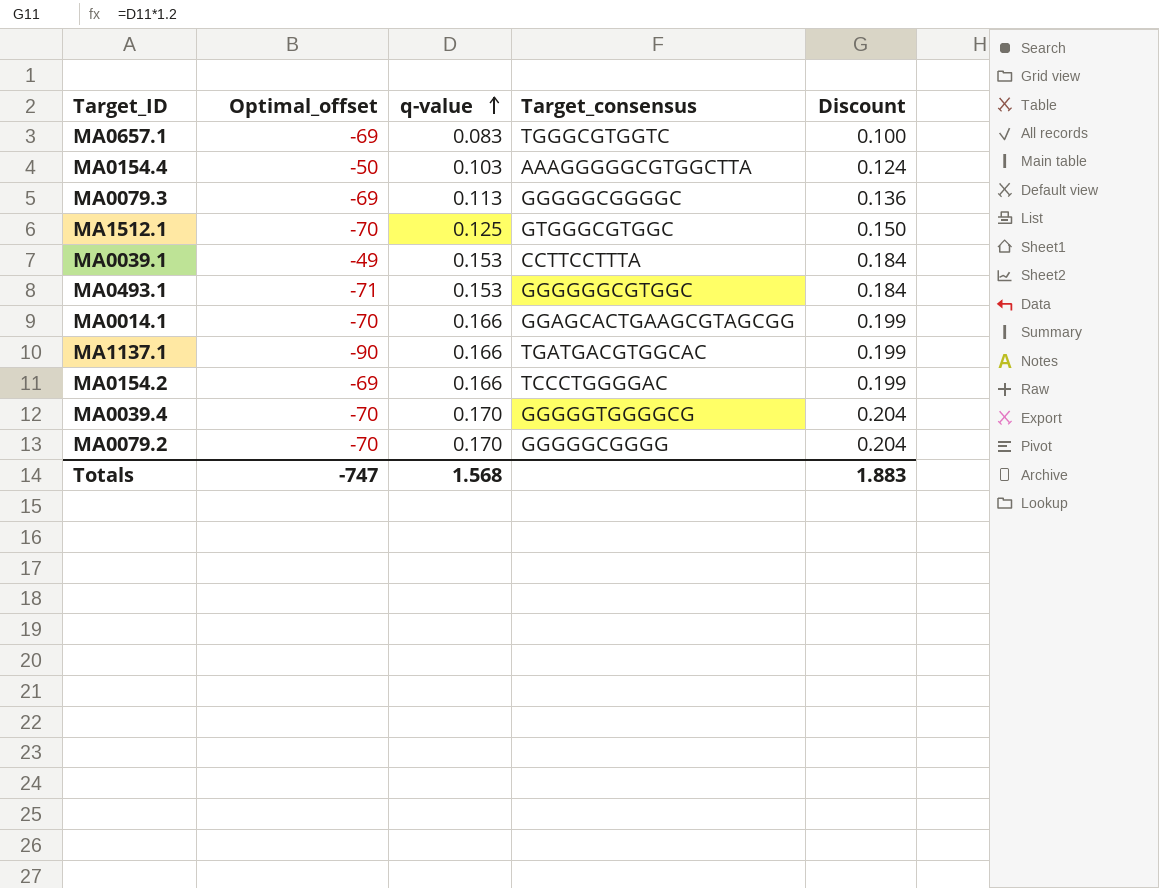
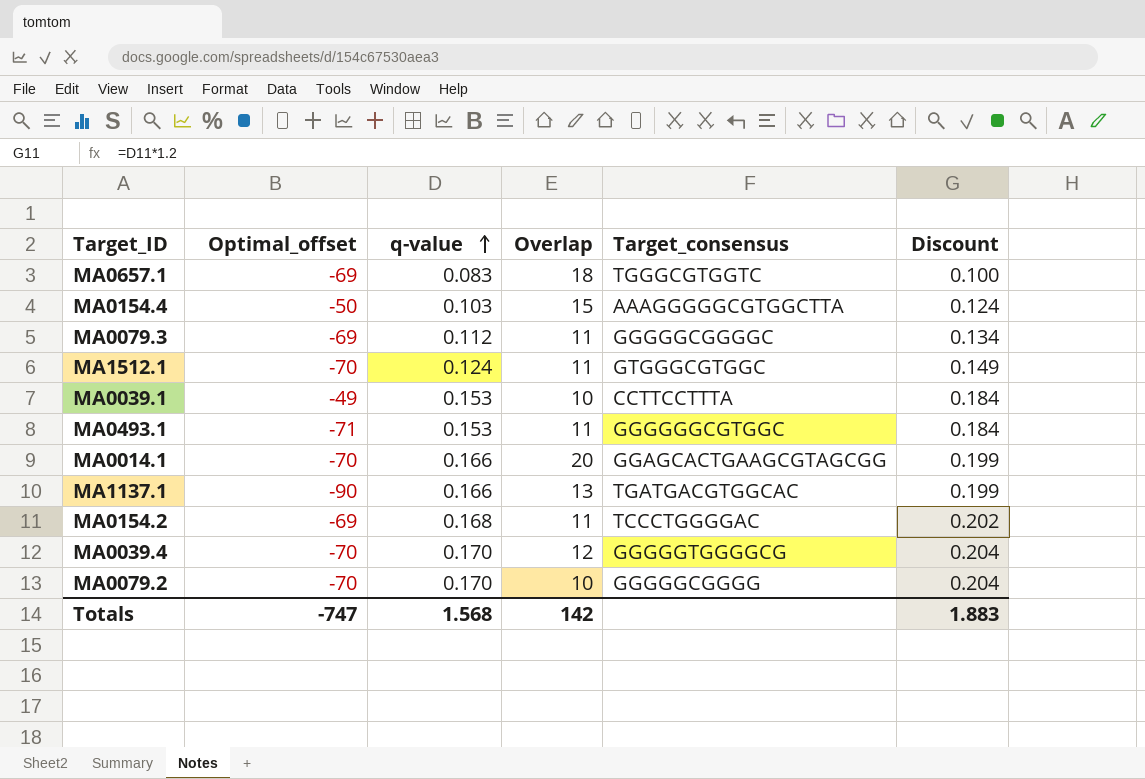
column Overlap | position: none -> 4
MA0079.3 | q-value: 0.113 -> 0.112
MA0079.3 | Discount: 0.136 -> 0.134
MA1512.1 | q-value: 0.125 -> 0.124
MA1512.1 | Discount: 0.150 -> 0.149
MA0154.2 | q-value: 0.166 -> 0.168
MA0154.2 | Discount: 0.199 -> 0.202

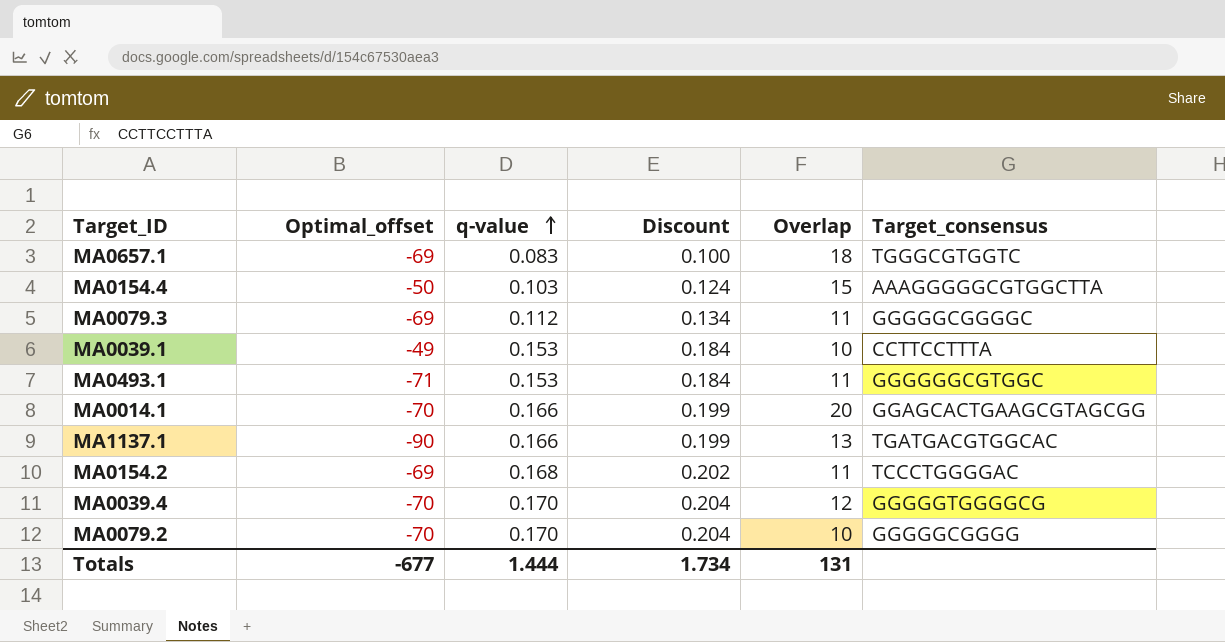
column Discount | position: 6 -> 4
row MA1512.1: -70 | 0.124 | 11 | GTGGGCGTGGC | 0.149 -> none
Totals | Optimal_offset: -747 -> -677
Totals | q-value: 1.568 -> 1.444
Totals | Discount: 1.883 -> 1.734
Totals | Overlap: 142 -> 131

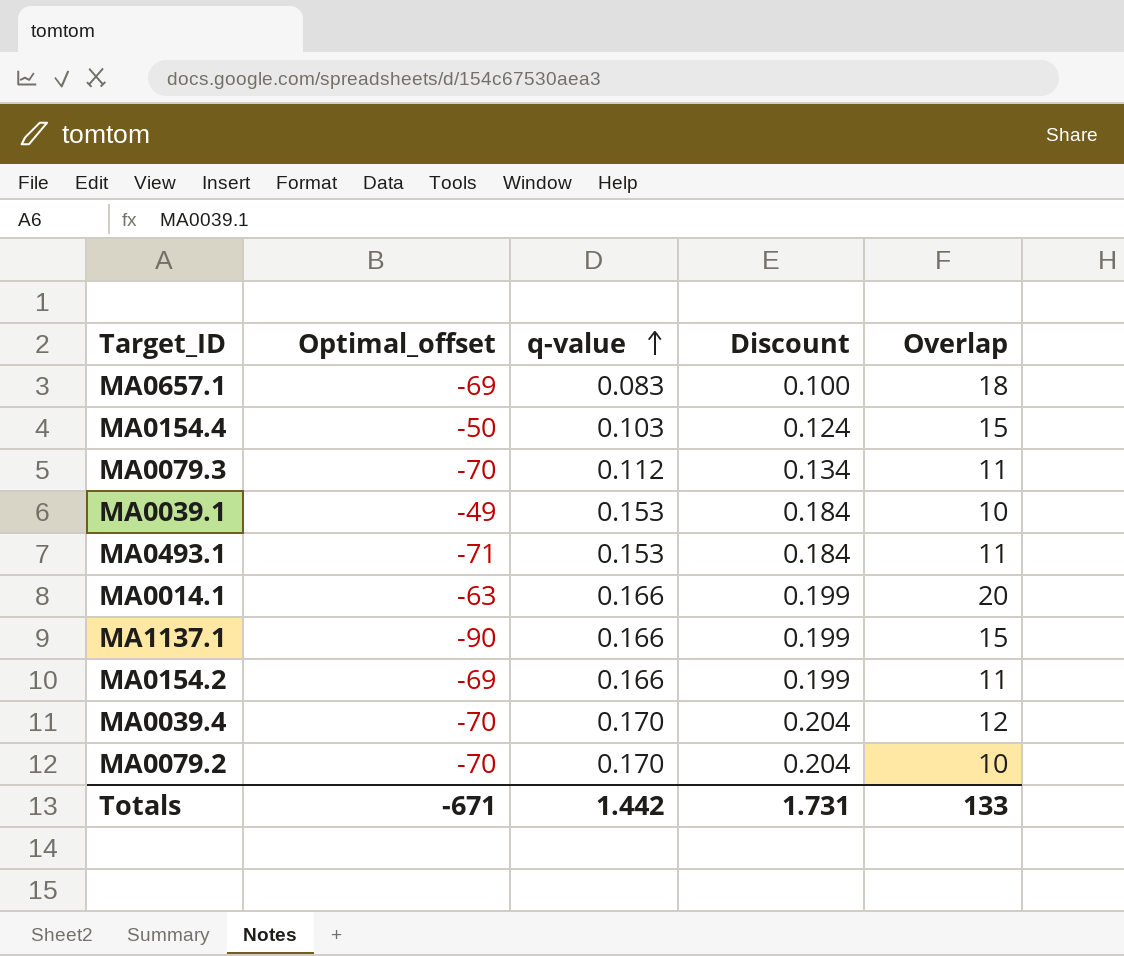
column Target_consensus | position: 6 -> none
MA0079.3 | Optimal_offset: -69 -> -70
MA0014.1 | Optimal_offset: -70 -> -63
MA1137.1 | Overlap: 13 -> 15
MA0154.2 | q-value: 0.168 -> 0.166
MA0154.2 | Discount: 0.202 -> 0.199
Totals | Optimal_offset: -677 -> -671
Totals | q-value: 1.444 -> 1.442
Totals | Discount: 1.734 -> 1.731
Totals | Overlap: 131 -> 133

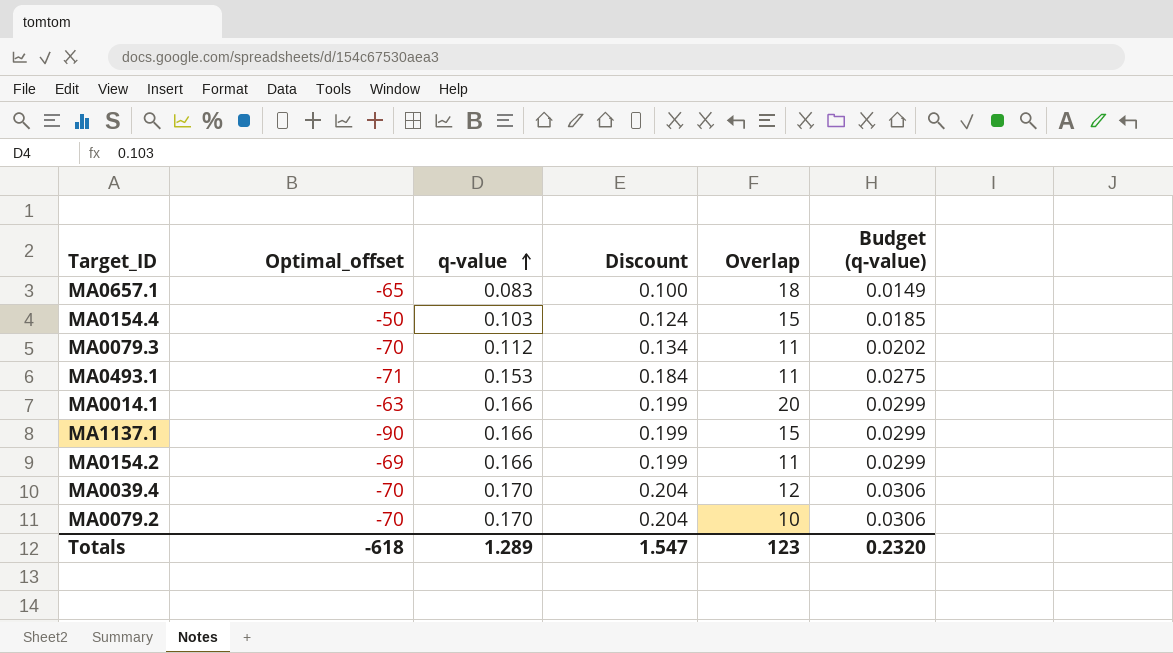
column Budget (q-value) | formula: none -> [q-value] * 0.18
row MA0039.1: -49 | 0.153 | 0.184 | 10 -> none
MA0657.1 | Optimal_offset: -69 -> -65
Totals | Optimal_offset: -671 -> -618
Totals | q-value: 1.442 -> 1.289
Totals | Discount: 1.731 -> 1.547
Totals | Overlap: 133 -> 123

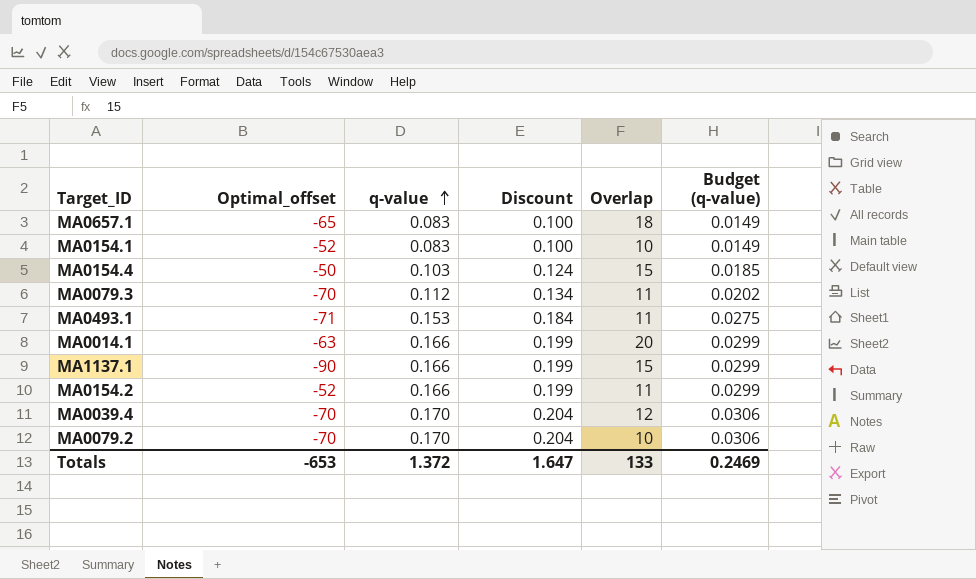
row MA0154.1: none -> -52 | 0.083 | 0.100 | 10 | 0.0149
MA0154.2 | Optimal_offset: -69 -> -52
Totals | Optimal_offset: -618 -> -653
Totals | q-value: 1.289 -> 1.372
Totals | Discount: 1.547 -> 1.647
Totals | Overlap: 123 -> 133
Totals | Budget (q-value): 0.2320 -> 0.2469

